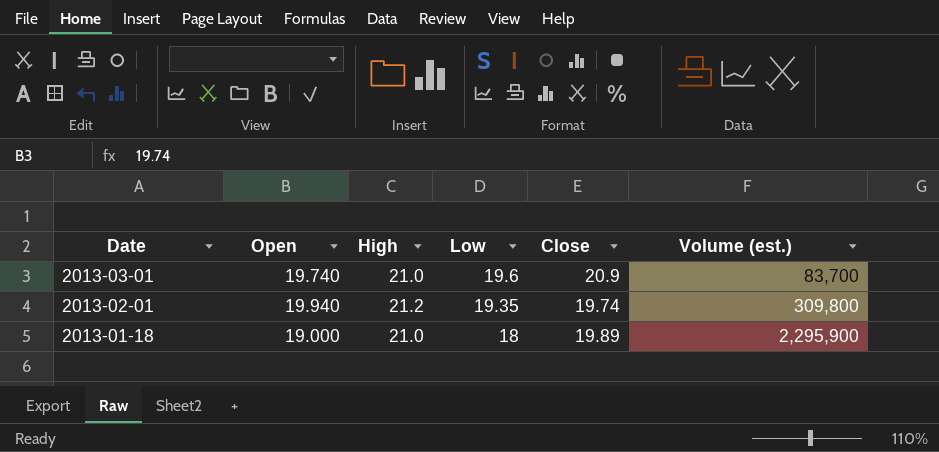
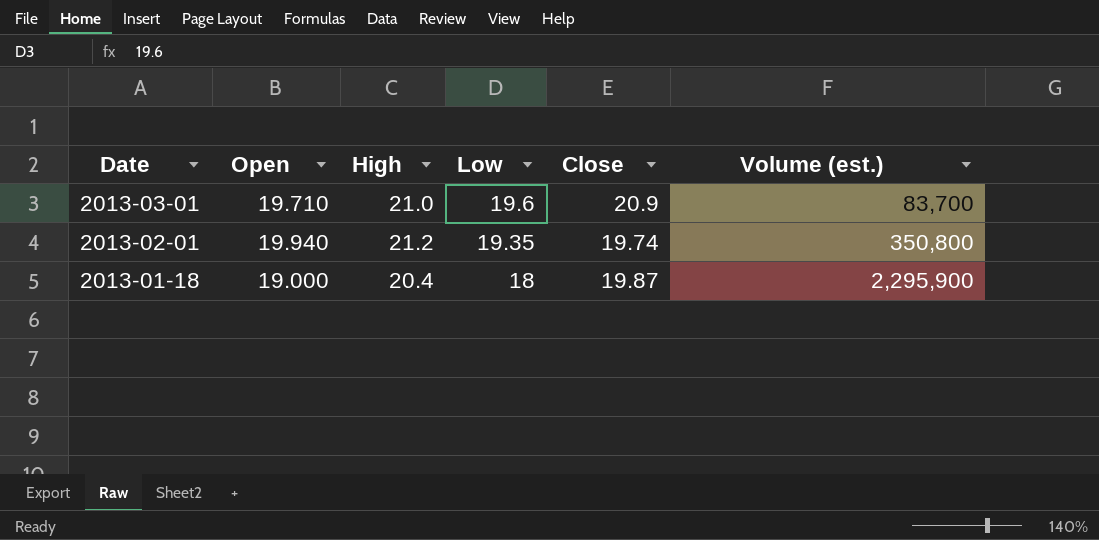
2013-03-01 | Open: 19.740 -> 19.710
2013-02-01 | Volume (est.): 309,800 -> 350,800
2013-01-18 | High: 21.0 -> 20.4
2013-01-18 | Close: 19.89 -> 19.87

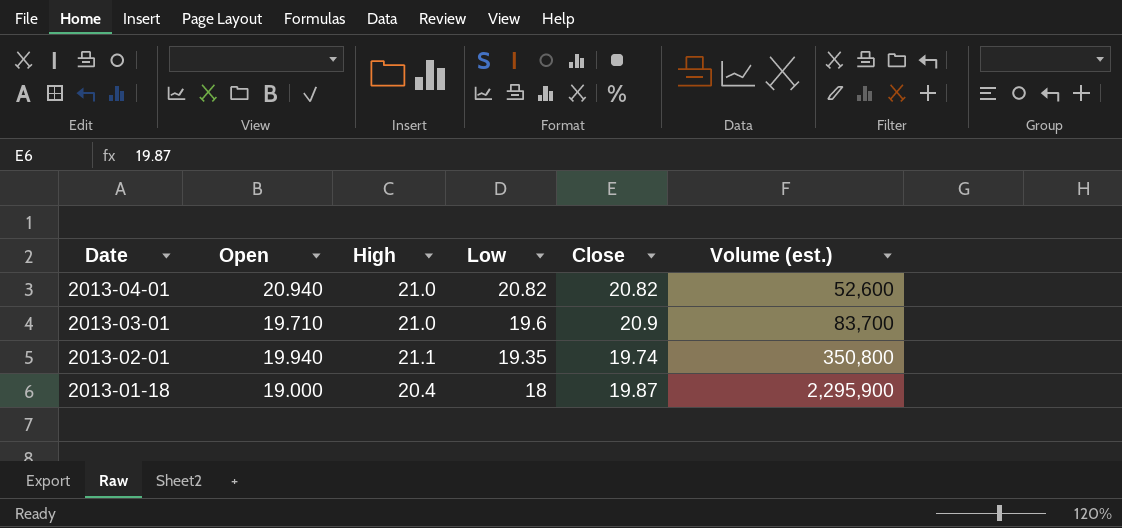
row 2013-04-01: none -> 20.940 | 21.0 | 20.82 | 20.82 | 52,600
2013-02-01 | High: 21.2 -> 21.1

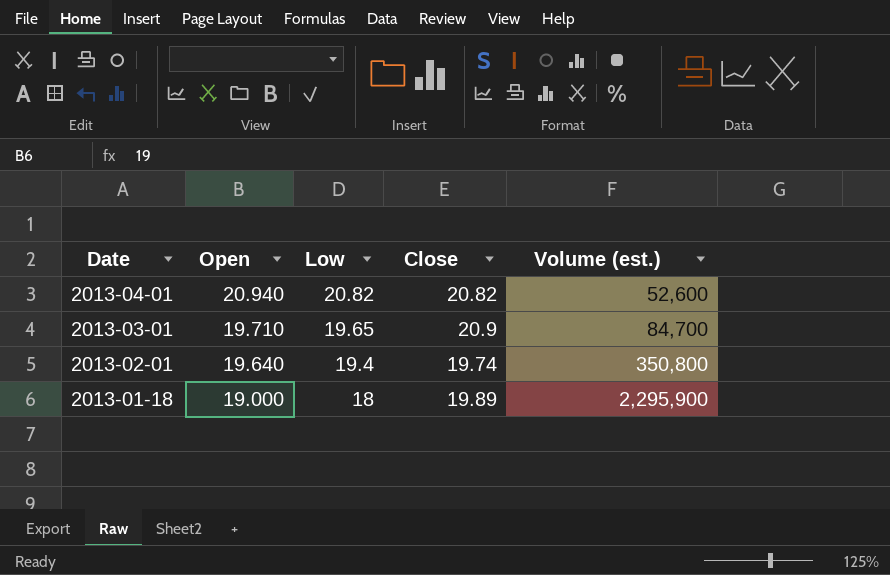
column High | position: 3 -> none
2013-03-01 | Low: 19.6 -> 19.65
2013-03-01 | Volume (est.): 83,700 -> 84,700
2013-02-01 | Open: 19.940 -> 19.640
2013-02-01 | Low: 19.35 -> 19.4
2013-01-18 | Close: 19.87 -> 19.89

